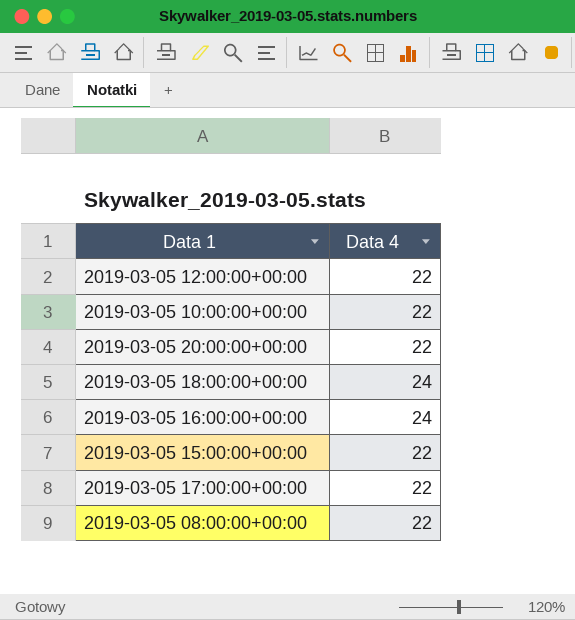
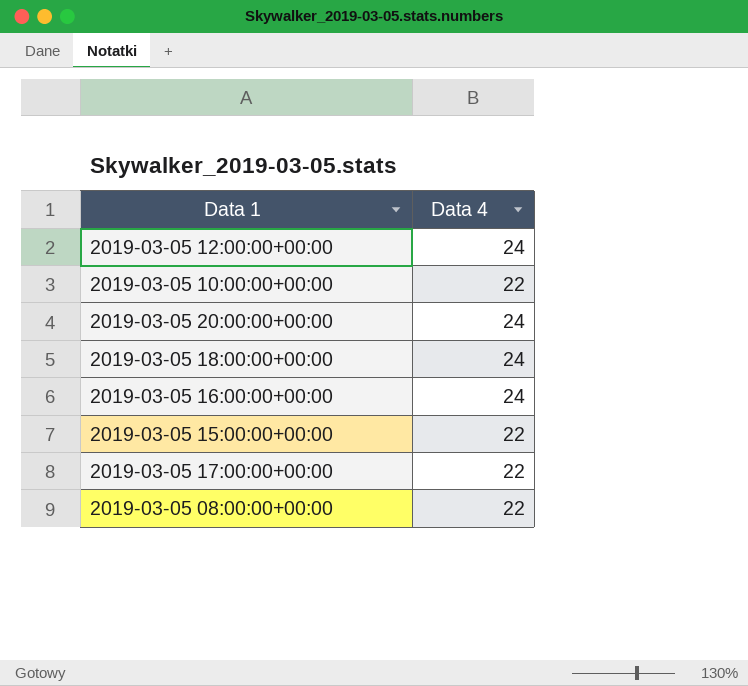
2019-03-05 12:00:00+00:00 | Data 4: 22 -> 24
2019-03-05 20:00:00+00:00 | Data 4: 22 -> 24

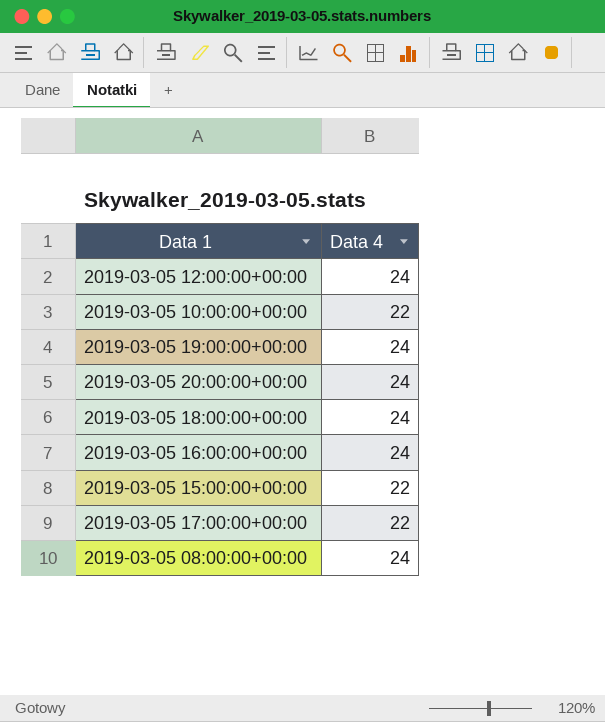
row 2019-03-05 19:00:00+00:00: none -> 24
2019-03-05 08:00:00+00:00 | Data 4: 22 -> 24

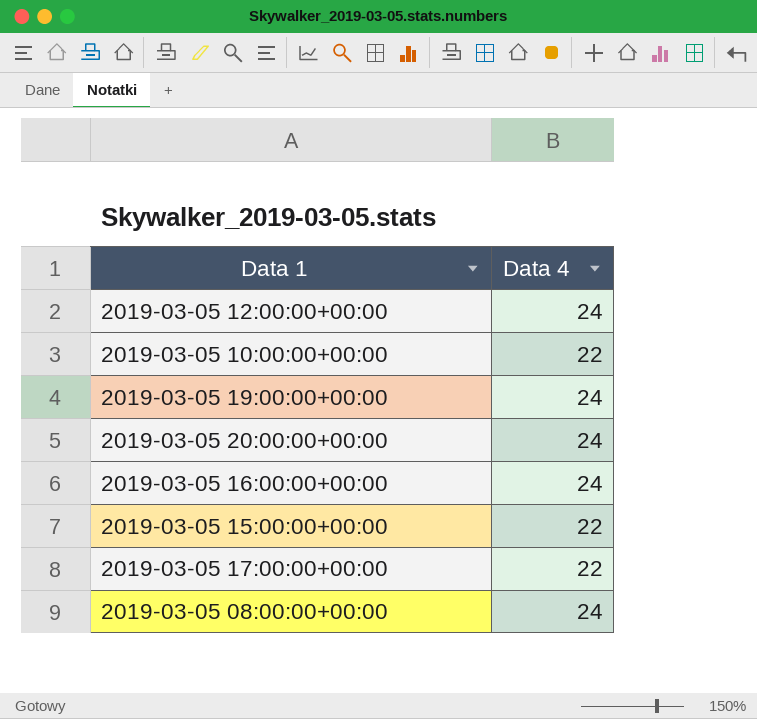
row 2019-03-05 18:00:00+00:00: 24 -> none

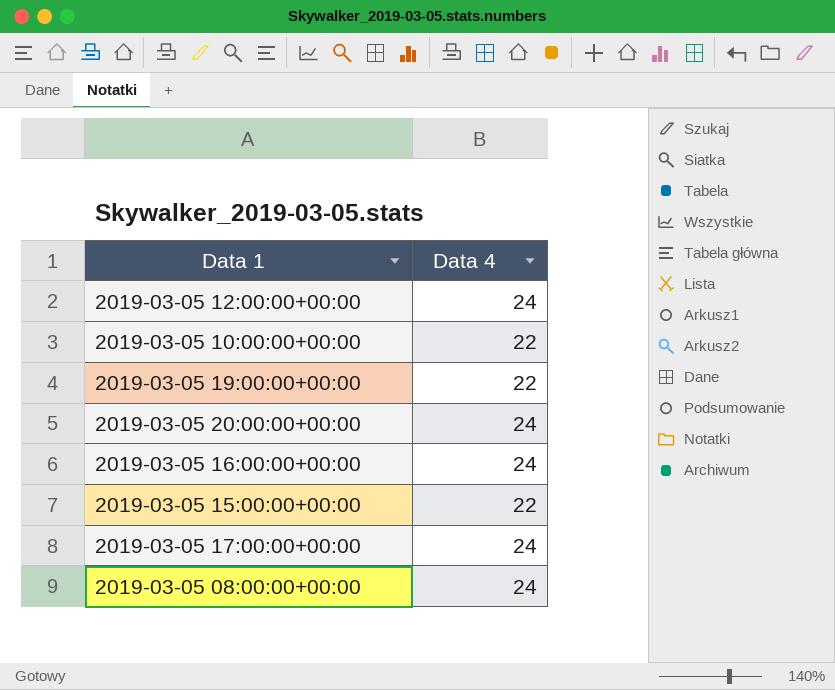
2019-03-05 19:00:00+00:00 | Data 4: 24 -> 22
2019-03-05 17:00:00+00:00 | Data 4: 22 -> 24

